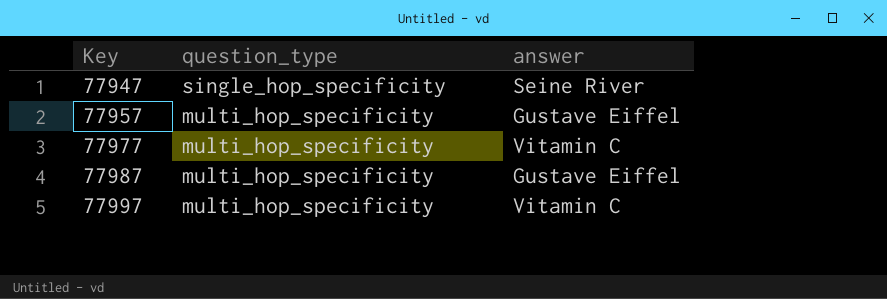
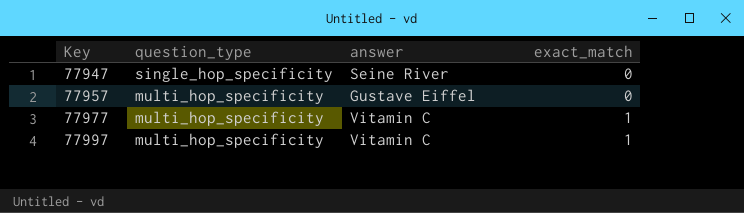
column exact_match | position: none -> 4
row 77987: multi_hop_specificity | Gustave Eiffel -> none

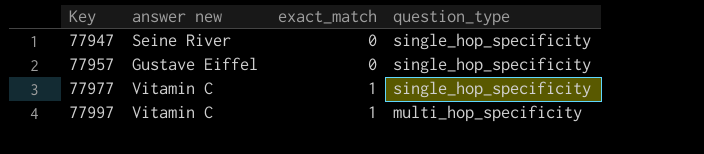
column name: answer -> answer new
column question_type | position: 2 -> 4
77957 | question_type: multi_hop_specificity -> single_hop_specificity
77977 | question_type: multi_hop_specificity -> single_hop_specificity

